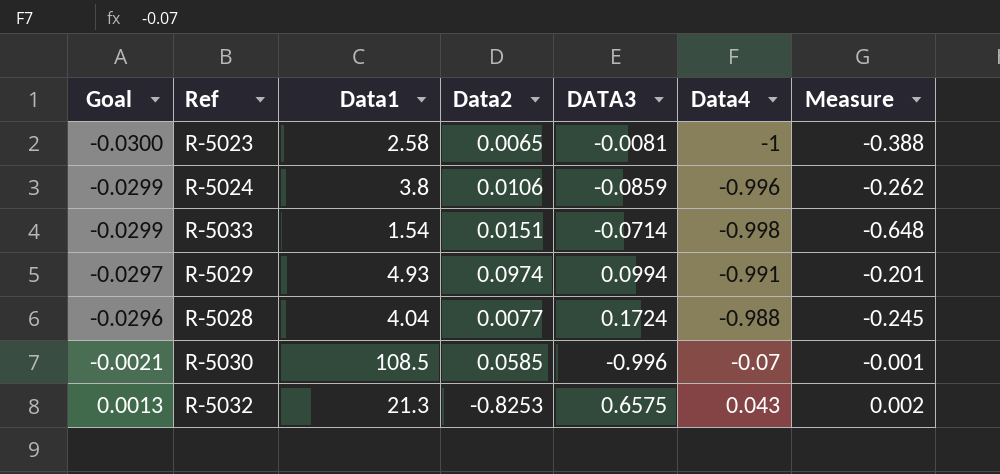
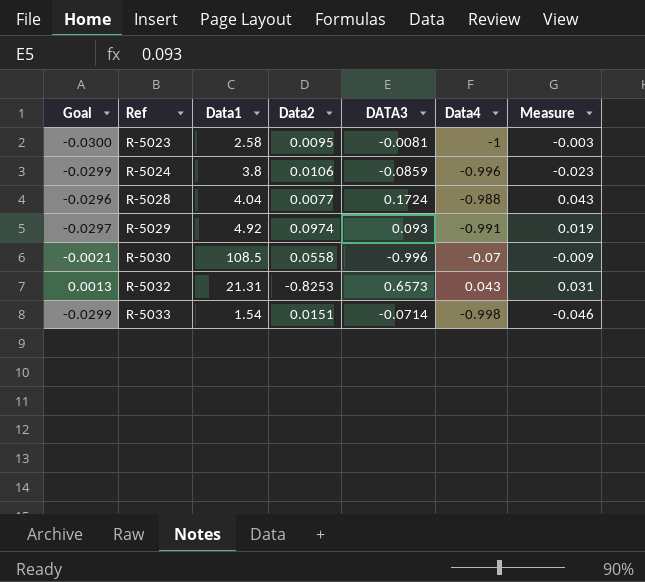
row order: Goal ascending -> Ref ascending
column Measure | formula: [Data4] / [Data1] -> [DATA3] / [Data1]
R-5023 | Data2: 0.0065 -> 0.0095
R-5029 | Data1: 4.93 -> 4.92
R-5029 | DATA3: 0.0994 -> 0.093
R-5030 | Data2: 0.0585 -> 0.0558
R-5032 | Data1: 21.3 -> 21.31
R-5032 | DATA3: 0.6575 -> 0.6573

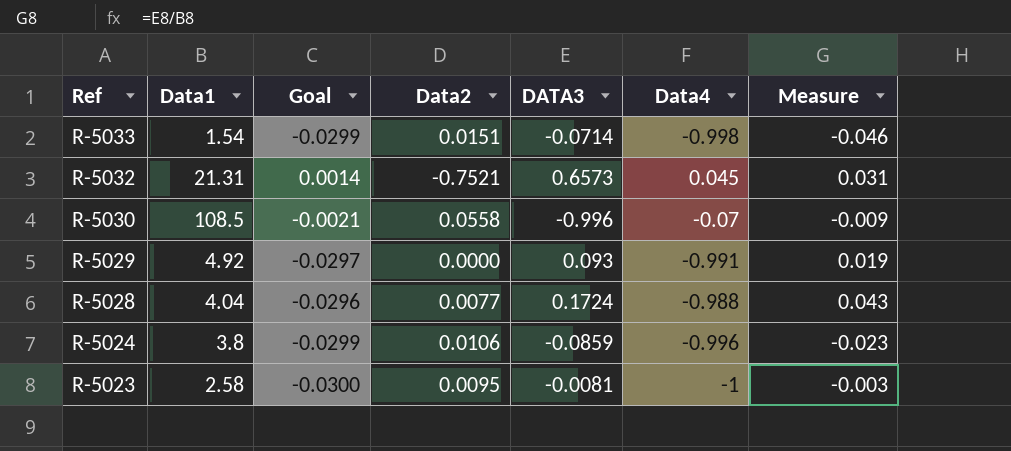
row order: Ref ascending -> Ref descending
column Goal | position: 1 -> 3
R-5032 | Goal: 0.0013 -> 0.0014
R-5032 | Data2: -0.8253 -> -0.7521
R-5032 | Data4: 0.043 -> 0.045
R-5029 | Data2: 0.0974 -> 0.0000

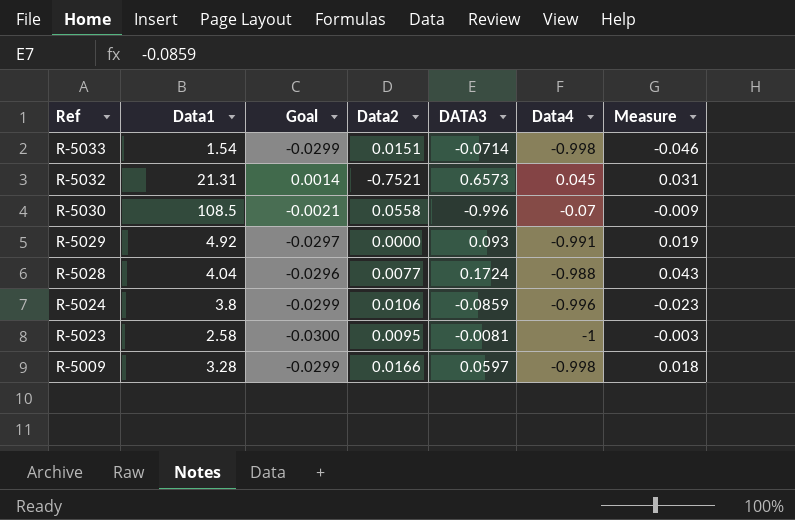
row R-5009: none -> 3.28 | -0.0299 | 0.0166 | 0.0597 | -0.998 | 0.018

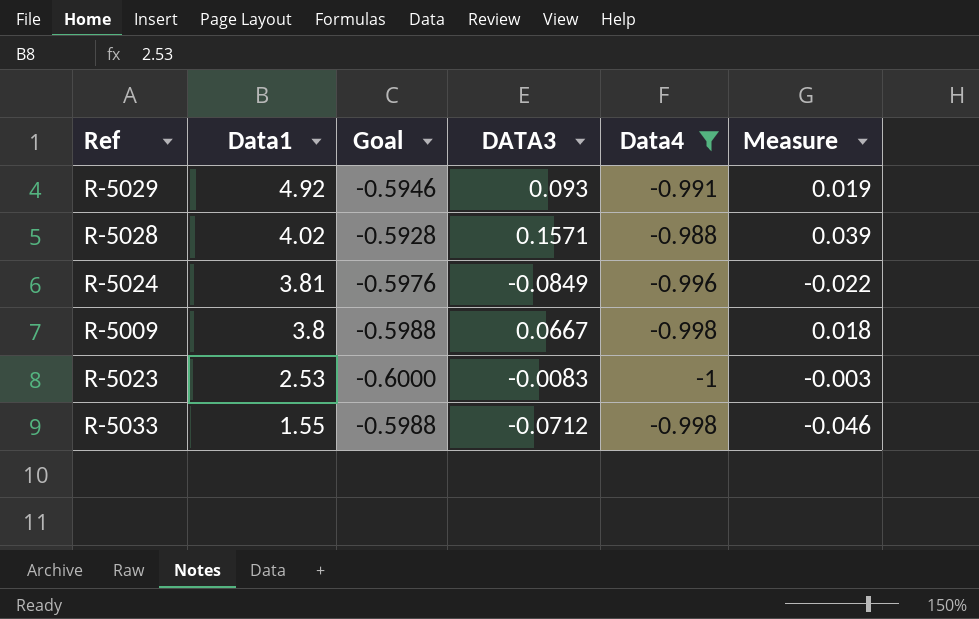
filter: none -> Data4 <= -0.988
row order: Ref descending -> Data1 descending
column Data2 | position: 4 -> none
column Goal | formula: [Data4] * 0.03 -> [Data4] * 0.6
R-5028 | Data1: 4.04 -> 4.02
R-5028 | DATA3: 0.1724 -> 0.1571
R-5028 | Measure: 0.043 -> 0.039
R-5024 | Data1: 3.8 -> 3.81
R-5024 | DATA3: -0.0859 -> -0.0849
R-5024 | Measure: -0.023 -> -0.022
R-5009 | Data1: 3.28 -> 3.8
R-5009 | DATA3: 0.0597 -> 0.0667
R-5023 | Data1: 2.58 -> 2.53
R-5023 | DATA3: -0.0081 -> -0.0083
R-5033 | Data1: 1.54 -> 1.55
R-5033 | DATA3: -0.0714 -> -0.0712

